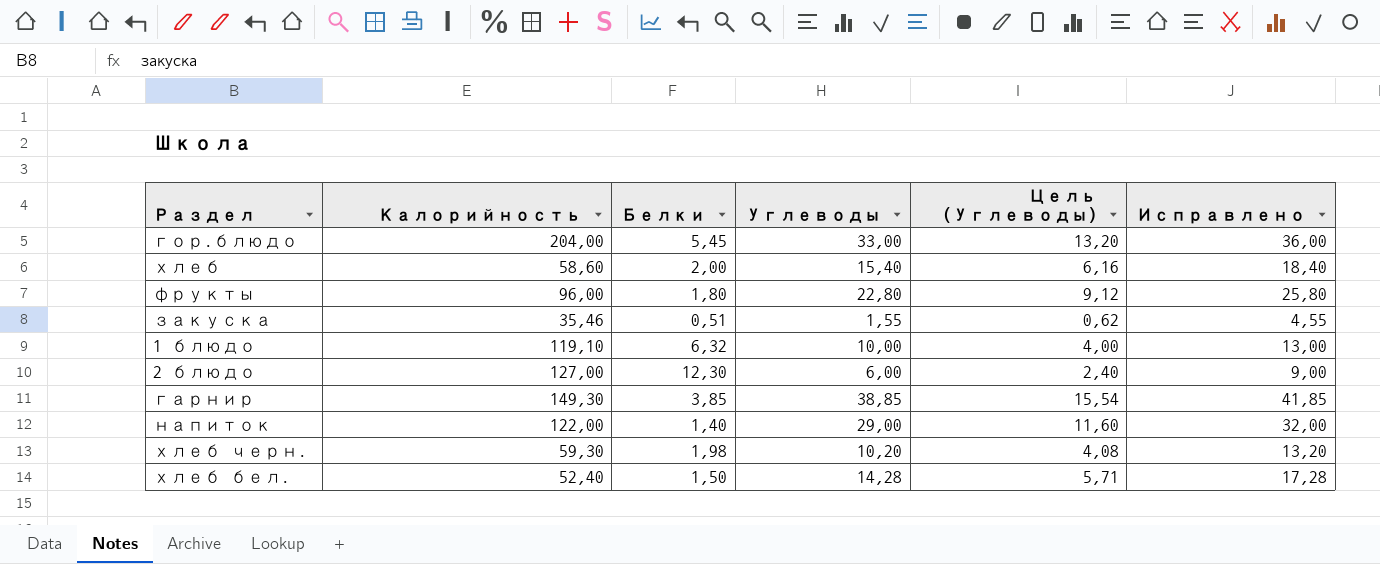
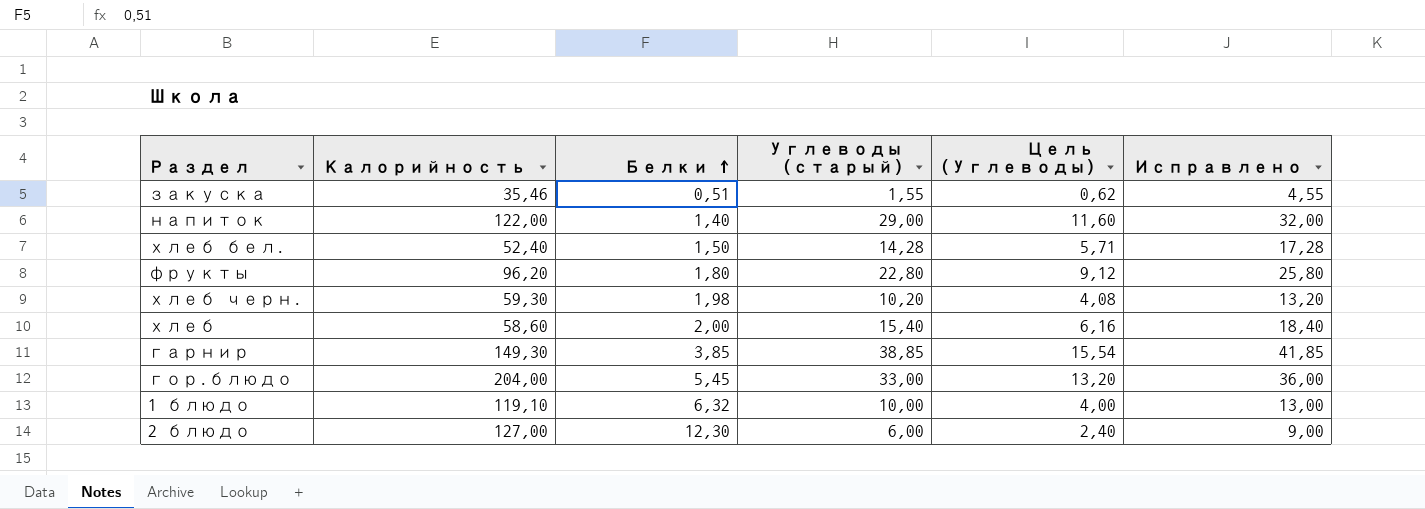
row order: none -> Белки ascending
column name: Углеводы -> Углеводы (старый)
фрукты | Калорийность: 96,00 -> 96,20

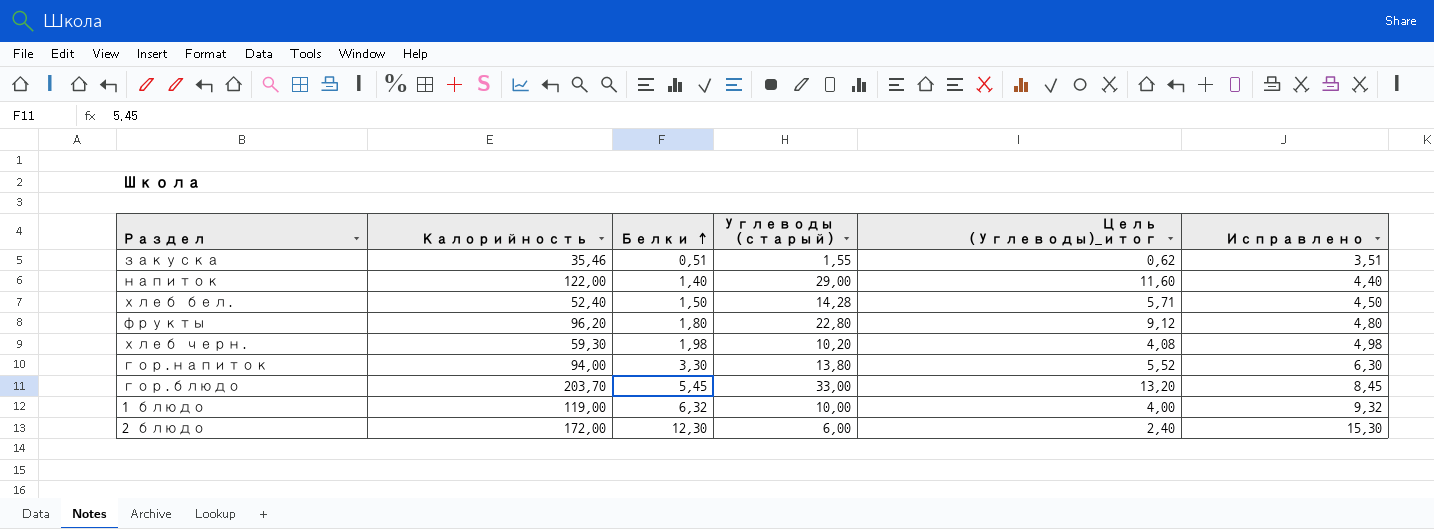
column name: Цель (Углеводы) -> Цель (Углеводы)_итог
column Исправлено | formula: [Углеводы (старый)] + 3 -> [Белки] + 3
row хлеб: 58,60 | 2,00 | 15,40 | 6,16 | 18,40 -> none
row гарнир: 149,30 | 3,85 | 38,85 | 15,54 | 41,85 -> none
row гор.напиток: none -> 94,00 | 3,30 | 13,80 | 5,52 | 6,30
гор.блюдо | Калорийность: 204,00 -> 203,70
1 блюдо | Калорийность: 119,10 -> 119,00
2 блюдо | Калорийность: 127,00 -> 172,00

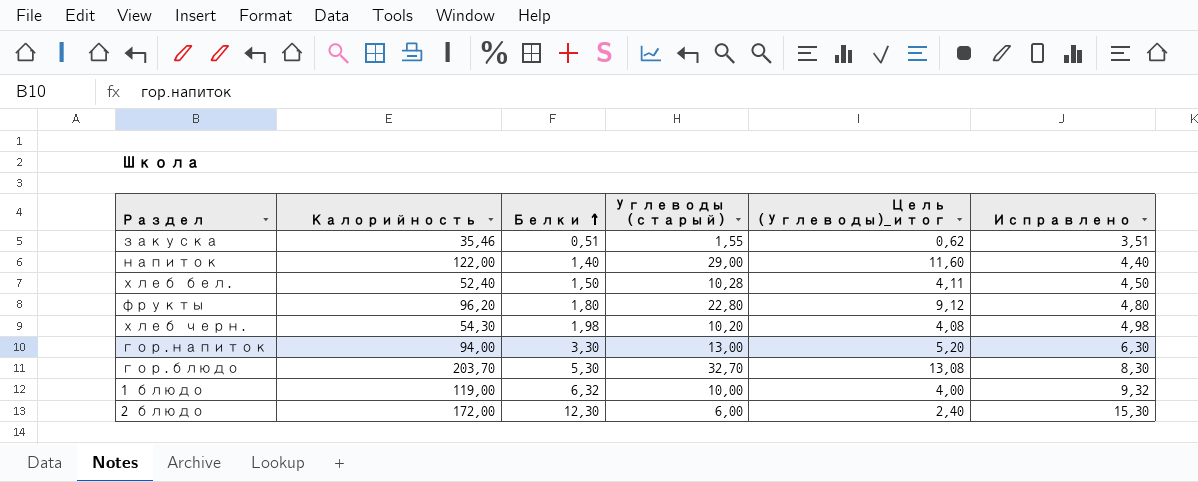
хлеб бел. | Углеводы (старый): 14,28 -> 10,28
хлеб бел. | Цель (Углеводы)_итог: 5,71 -> 4,11
хлеб черн. | Калорийность: 59,30 -> 54,30
гор.напиток | Углеводы (старый): 13,80 -> 13,00
гор.напиток | Цель (Углеводы)_итог: 5,52 -> 5,20
гор.блюдо | Белки: 5,45 -> 5,30
гор.блюдо | Углеводы (старый): 33,00 -> 32,70
гор.блюдо | Цель (Углеводы)_итог: 13,20 -> 13,08
гор.блюдо | Исправлено: 8,45 -> 8,30

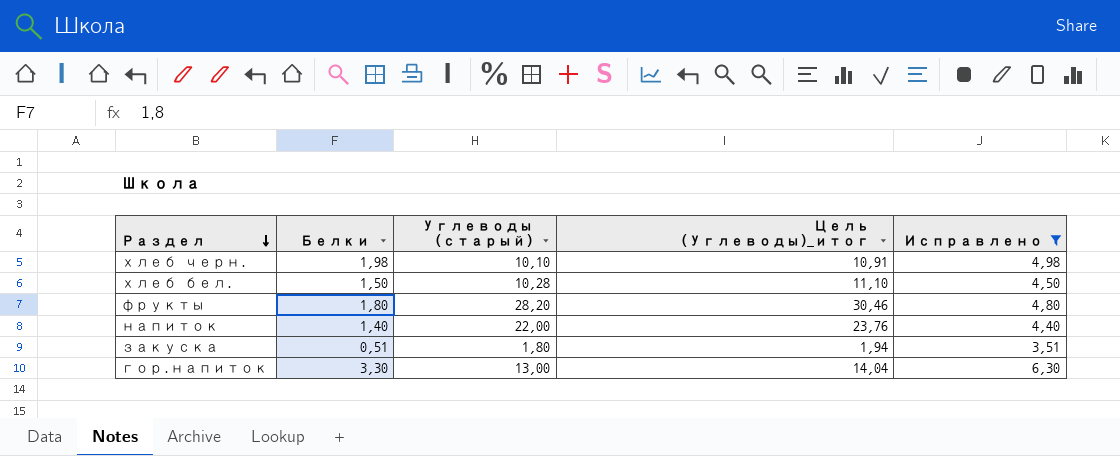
filter: none -> Исправлено <= 6,30
row order: Белки ascending -> Раздел descending
column Калорийность | position: 2 -> none
column Цель (Углеводы)_итог | formula: [Углеводы (старый)] * 0,4 -> [Углеводы (старый)] * 1,08
хлеб черн. | Углеводы (старый): 10,20 -> 10,10
фрукты | Углеводы (старый): 22,80 -> 28,20
напиток | Углеводы (старый): 29,00 -> 22,00
закуска | Углеводы (старый): 1,55 -> 1,80

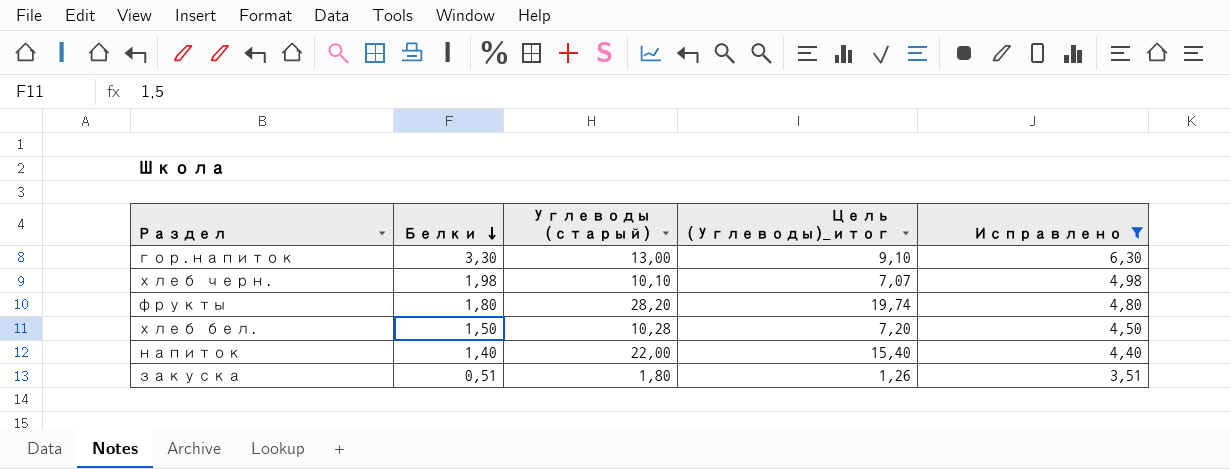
row order: Раздел descending -> Белки descending
column Цель (Углеводы)_итог | formula: [Углеводы (старый)] * 1,08 -> [Углеводы (старый)] * 0,7

